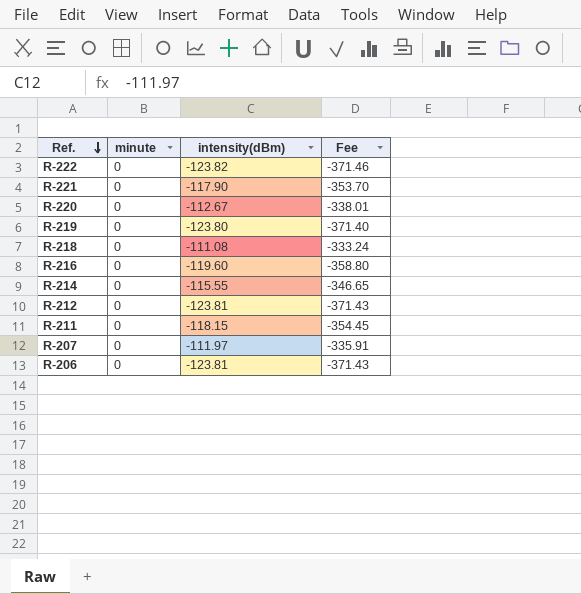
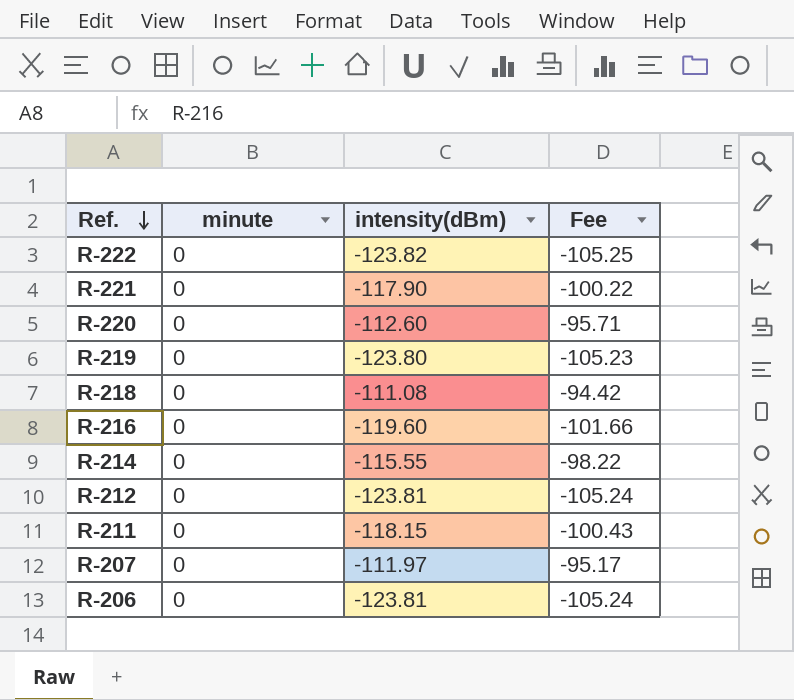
column Fee | formula: [intensity(dBm)] * 3 -> [intensity(dBm)] * 0.85
R-220 | intensity(dBm): -112.67 -> -112.60

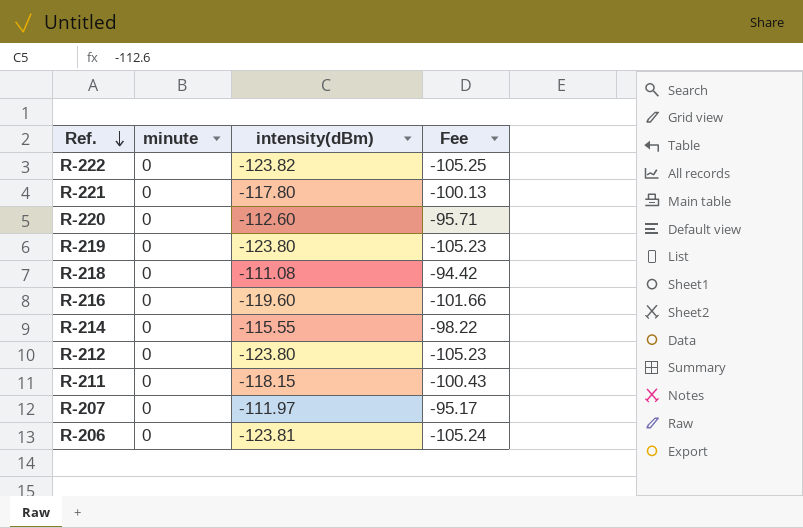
R-221 | intensity(dBm): -117.90 -> -117.80
R-221 | Fee: -100.22 -> -100.13
R-212 | intensity(dBm): -123.81 -> -123.80
R-212 | Fee: -105.24 -> -105.23

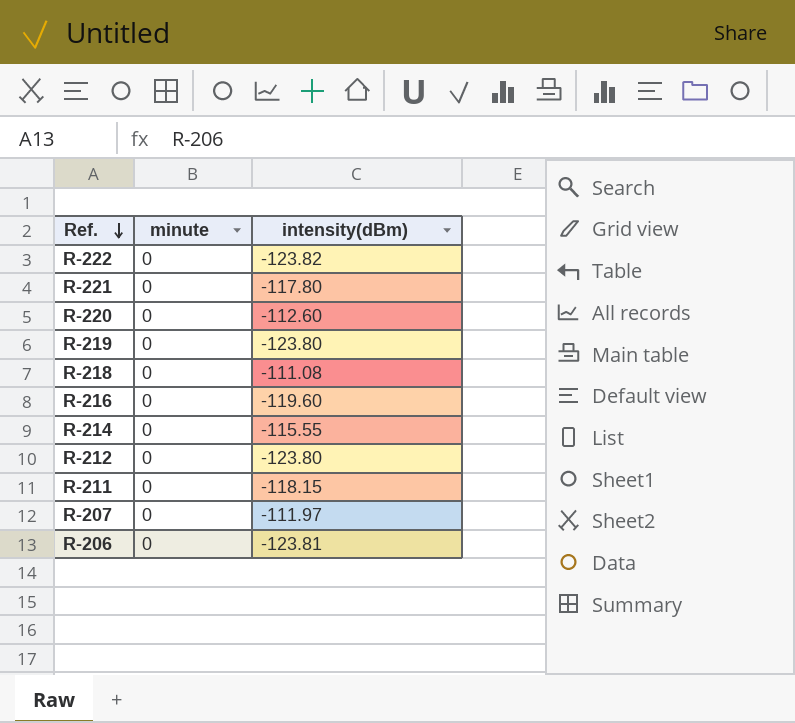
column Fee | formula: [intensity(dBm)] * 0.85 -> none

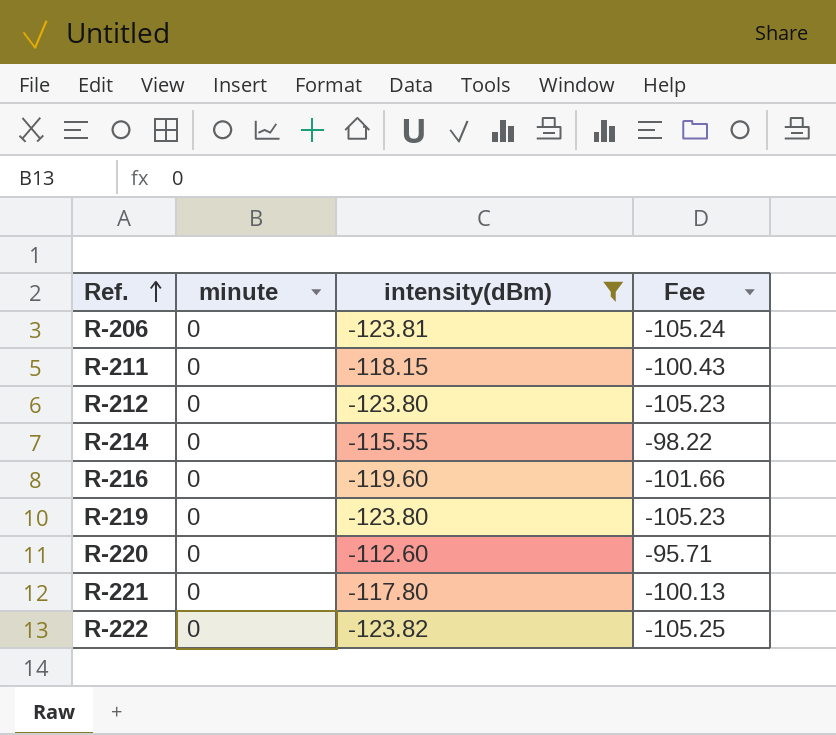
filter: none -> intensity(dBm) <= -112.60
row order: Ref. descending -> Ref. ascending
column Fee | formula: none -> [intensity(dBm)] * 0.85

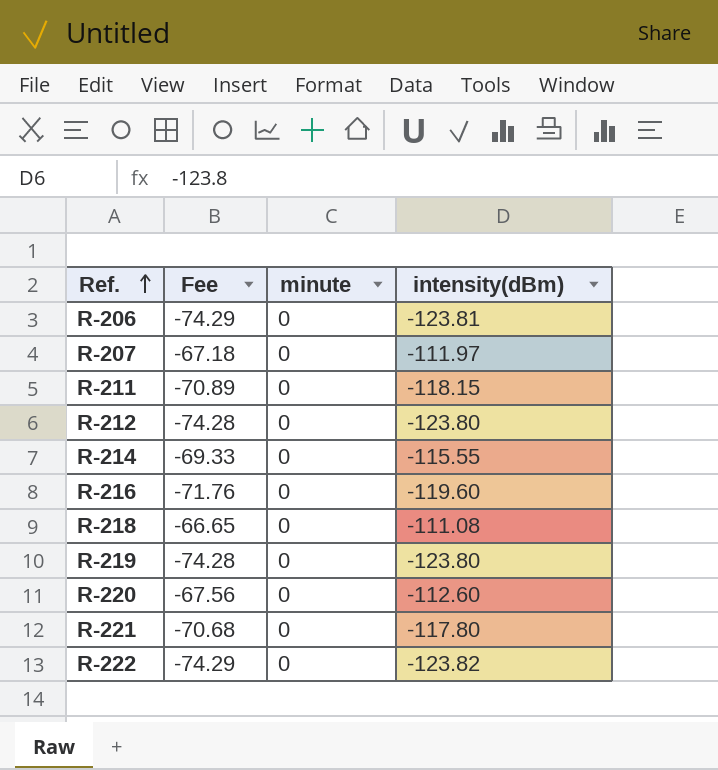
filter: intensity(dBm) <= -112.60 -> none
column Fee | formula: [intensity(dBm)] * 0.85 -> [intensity(dBm)] * 0.6
column Fee | position: 4 -> 2

